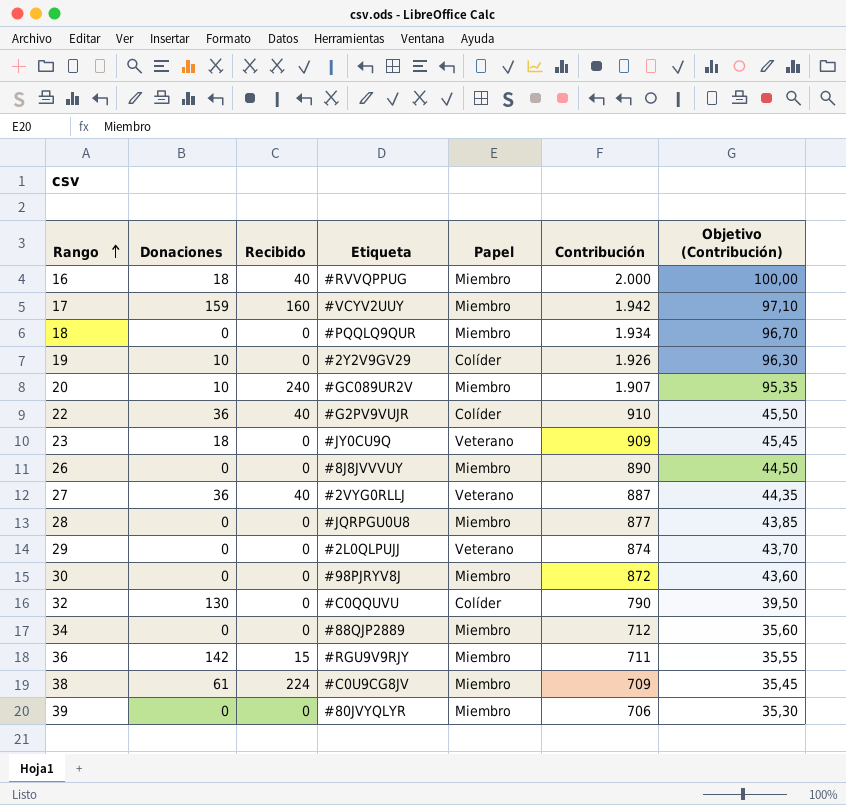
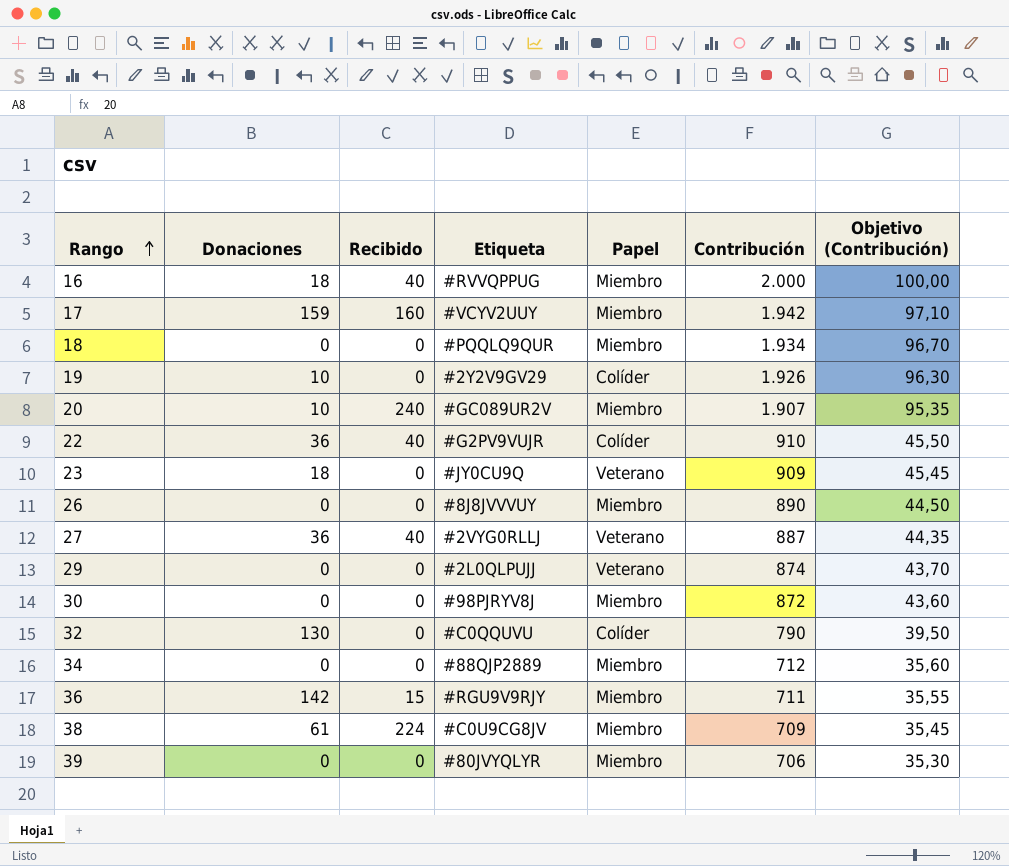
row 28: 0 | 0 | #JQRPGU0U8 | Miembro | 877 | 43,85 -> none

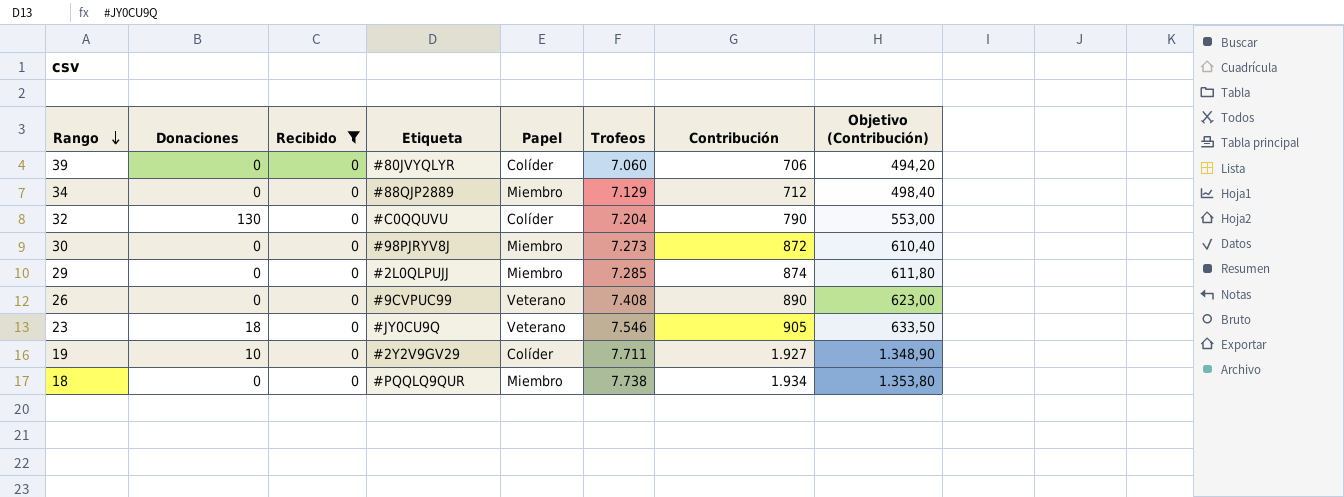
filter: none -> Recibido = 0
row order: Rango ascending -> Rango descending
column Trofeos | position: none -> 6
column Objetivo (Contribución) | formula: [Contribución] * 0,05 -> [Contribución] * 0,7
39 | Papel: Miembro -> Colíder
29 | Papel: Veterano -> Miembro
26 | Etiqueta: #8J8JVVVUY -> #9CVPUC99
26 | Papel: Miembro -> Veterano
23 | Contribución: 909 -> 905
19 | Contribución: 1.926 -> 1.927

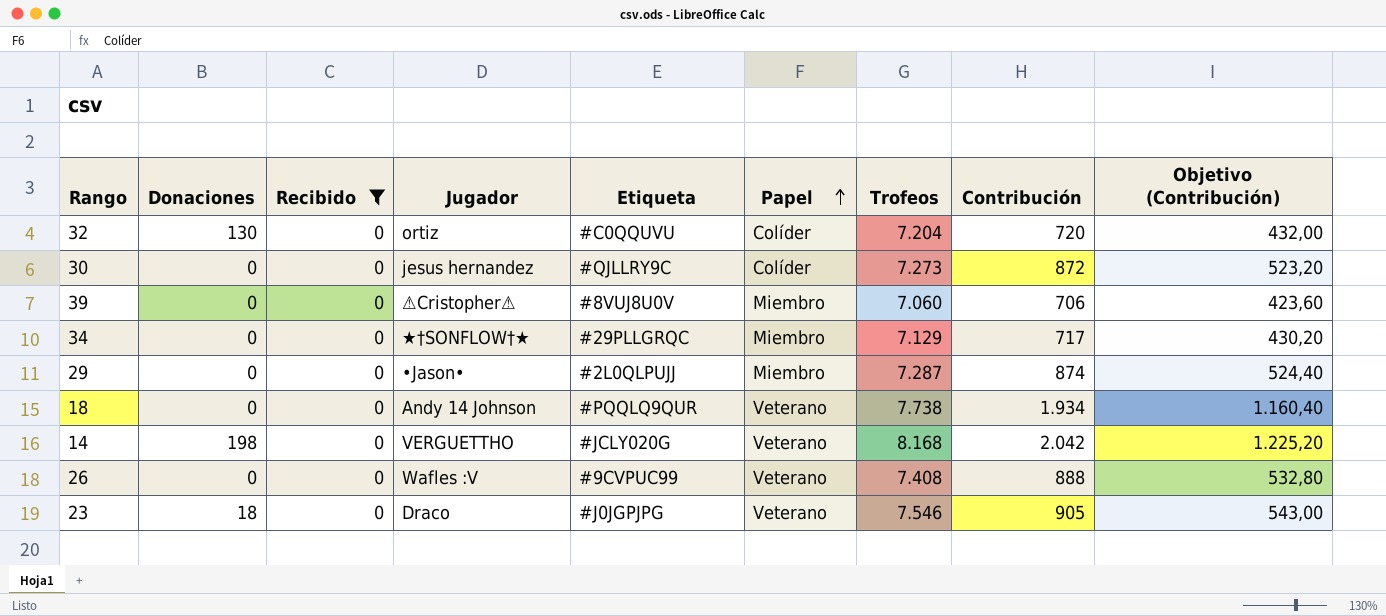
row order: Rango descending -> Papel ascending
column Jugador | position: none -> 4
column Objetivo (Contribución) | formula: [Contribución] * 0,7 -> [Contribución] * 0,6
row 19: 10 | 0 | #2Y2V9GV29 | Colíder | 7.711 | 1.927 | 1.348,90 -> none
32 | Contribución: 790 -> 720
30 | Etiqueta: #98PJRYV8J -> #QJLLRY9C
30 | Papel: Miembro -> Colíder
39 | Etiqueta: #80JVYQLYR -> #8VUJ8U0V
39 | Papel: Colíder -> Miembro
34 | Etiqueta: #88QJP2889 -> #29PLLGRQC
34 | Contribución: 712 -> 717
29 | Trofeos: 7.285 -> 7.287
18 | Papel: Miembro -> Veterano
row 14: none -> 198 | 0 | VERGUETTHO | #JCLY020G | Veterano | 8.168 | 2.042 | 1.225,20
26 | Contribución: 890 -> 888
23 | Etiqueta: #JY0CU9Q -> #J0JGPJPG

